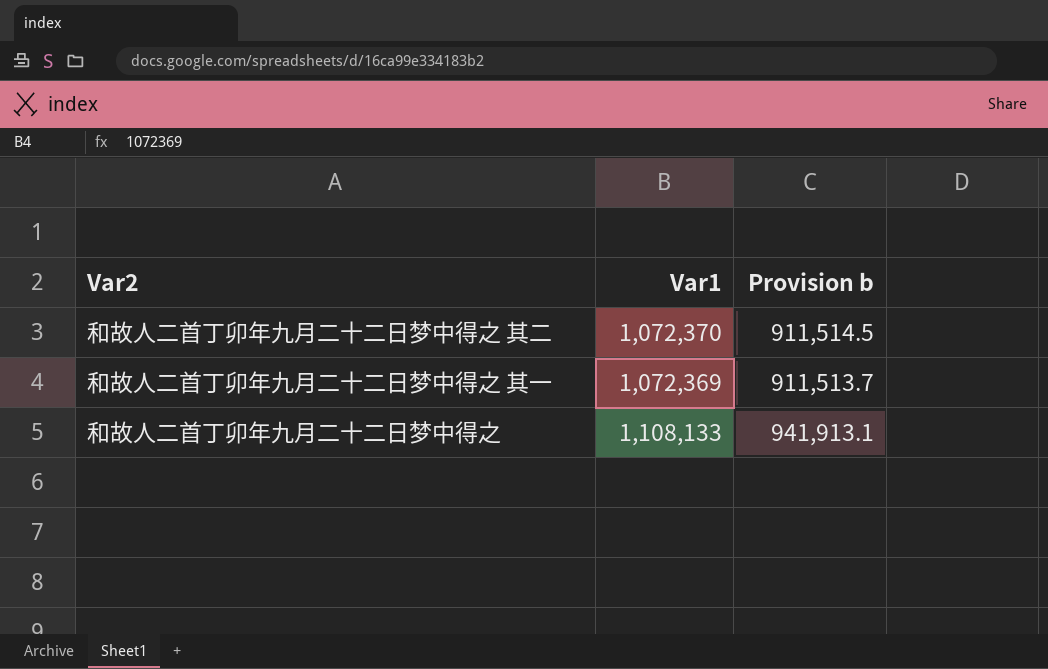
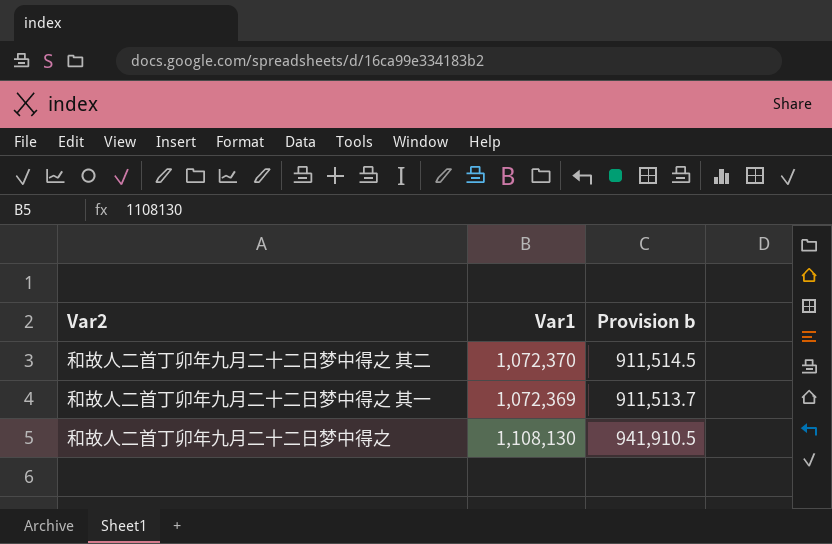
和故人二首丁卯年九月二十二日梦中得之 | Var1: 1,108,133 -> 1,108,130
和故人二首丁卯年九月二十二日梦中得之 | Provision b: 941,913.1 -> 941,910.5

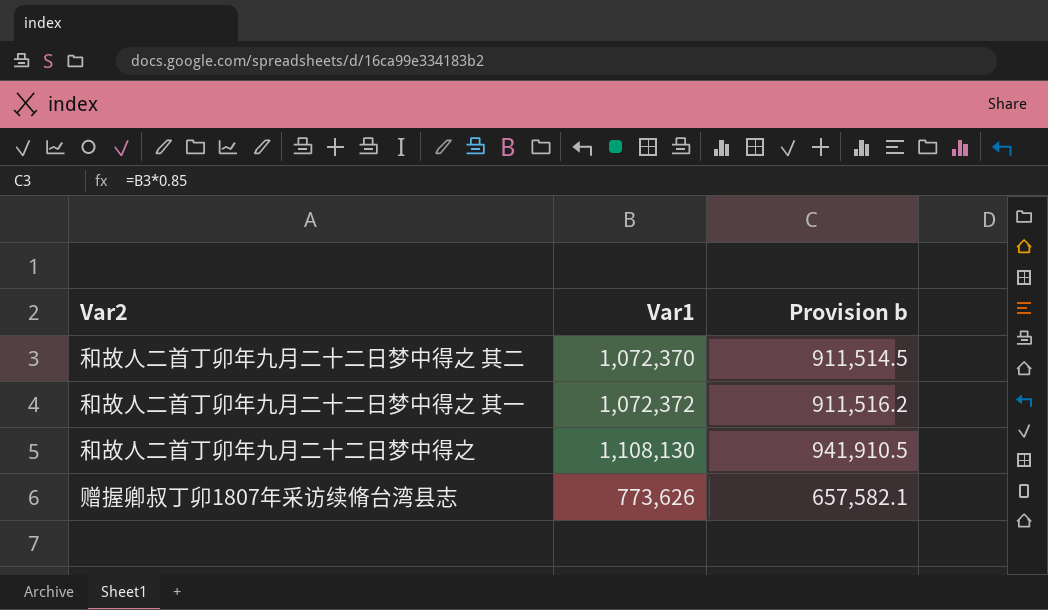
和故人二首丁卯年九月二十二日梦中得之 其一 | Var1: 1,072,369 -> 1,072,372
和故人二首丁卯年九月二十二日梦中得之 其一 | Provision b: 911,513.7 -> 911,516.2
row 赠握卿叔丁卯1807年采访续脩台湾县志: none -> 773,626 | 657,582.1

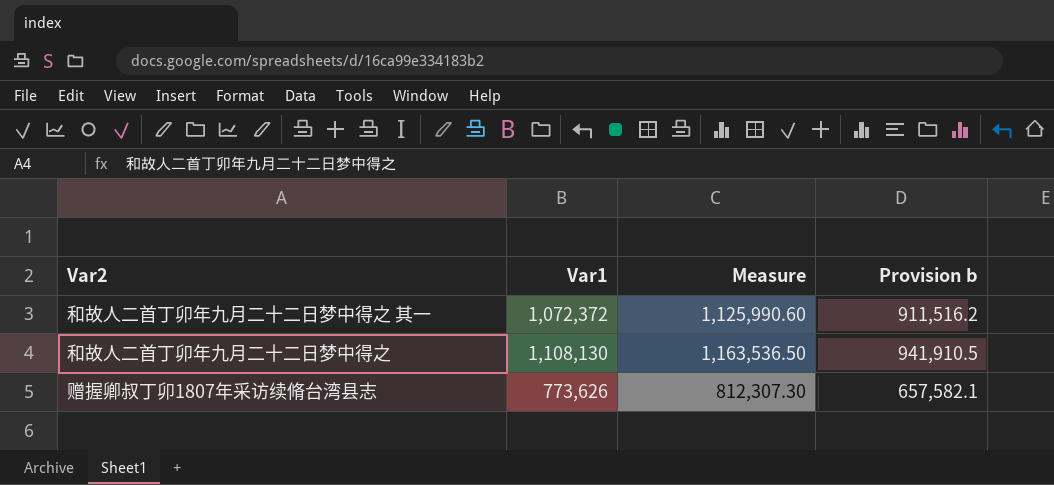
column Measure | formula: none -> [Var1] * 1.05
row 和故人二首丁卯年九月二十二日梦中得之 其二: 1,072,370 | 911,514.5 -> none

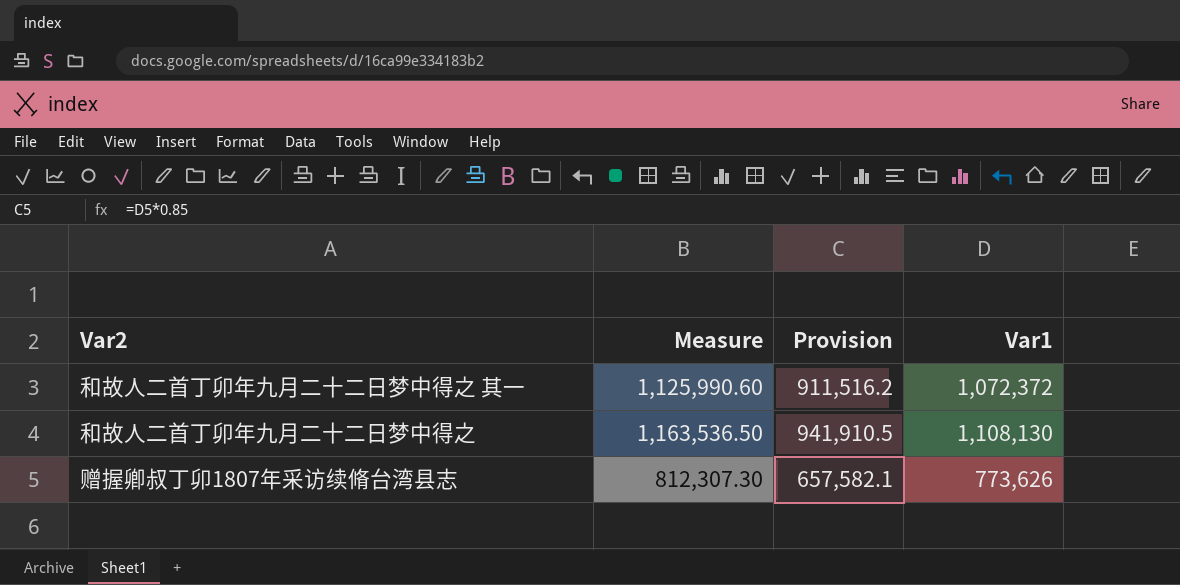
column name: Provision b -> Provision
column Var1 | position: 2 -> 4

